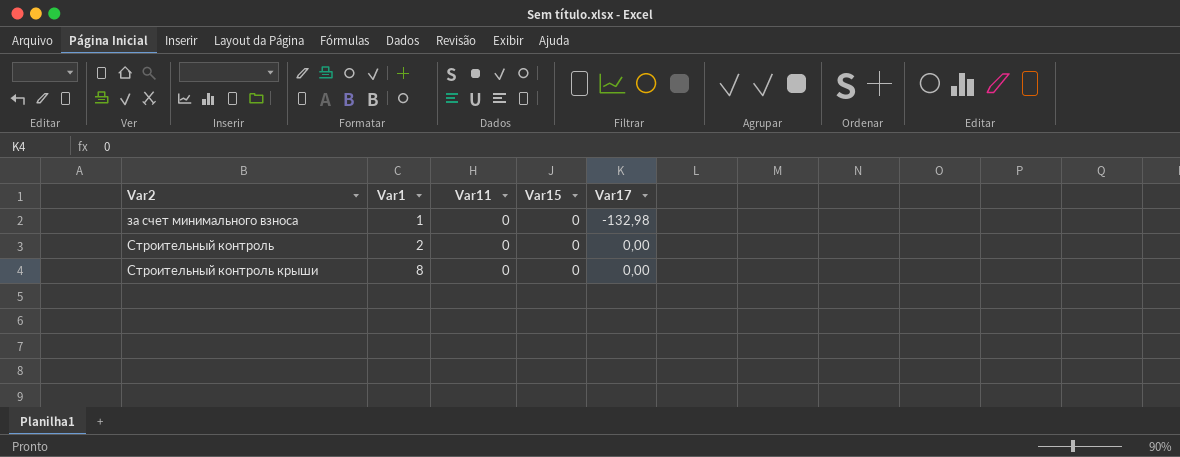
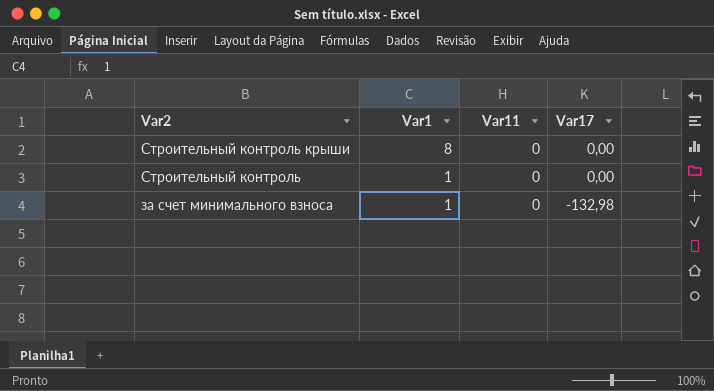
row order: Var2 ascending -> Var2 descending
column Var15 | position: 4 -> none
Строительный контроль | Var1: 2 -> 1

